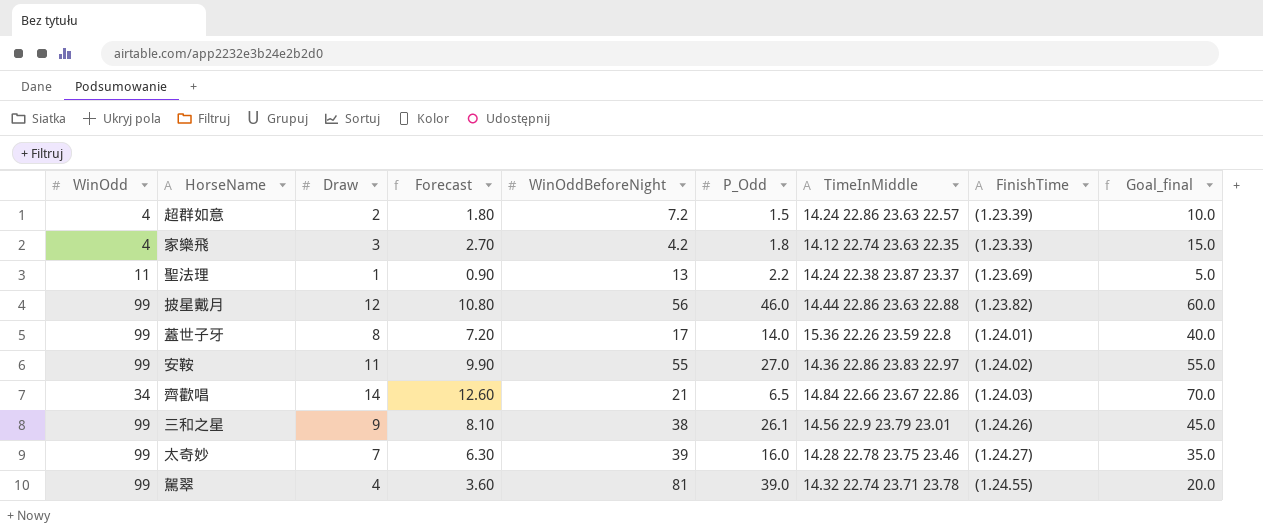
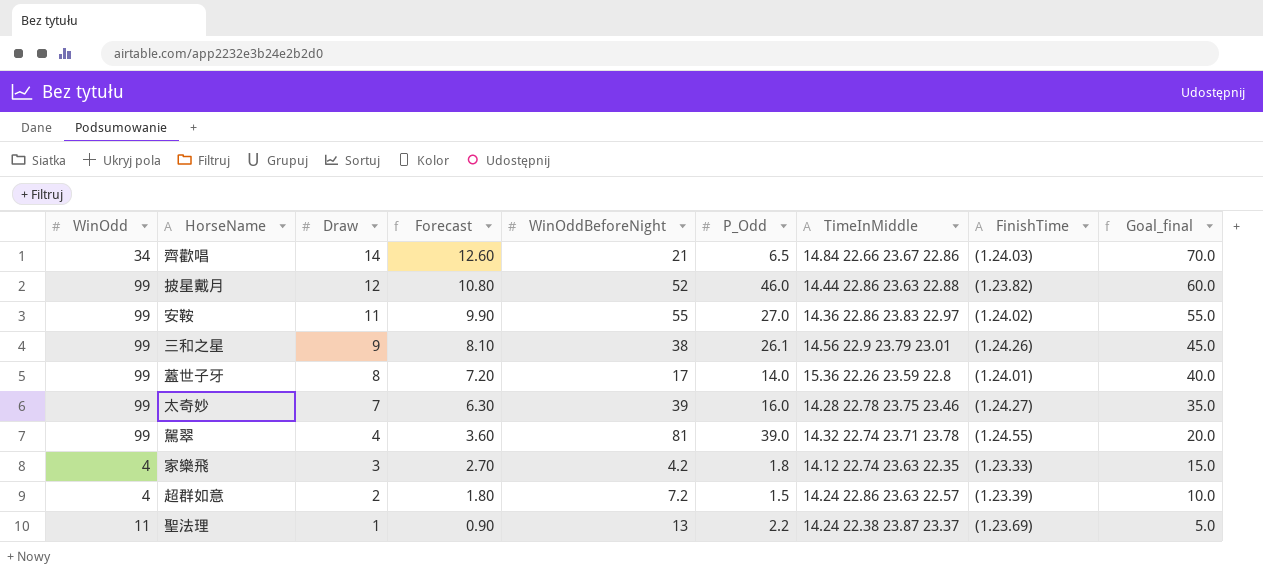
row order: none -> Draw descending
披星戴月 | WinOddBeforeNight: 56 -> 52

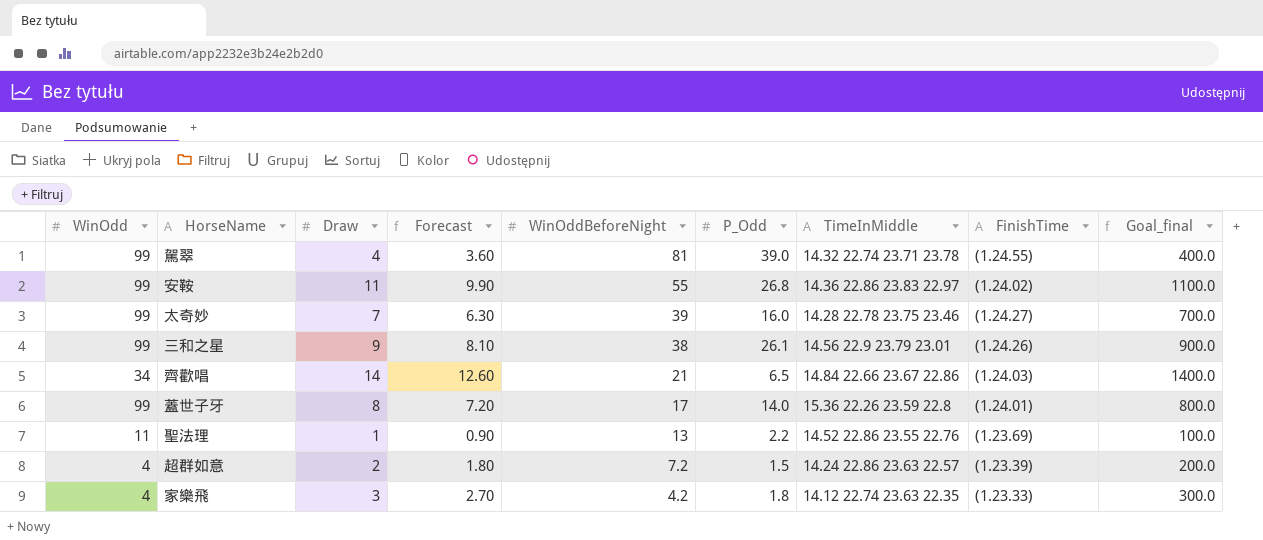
row order: Draw descending -> WinOddBeforeNight descending
column Goal_final | formula: [Draw] * 5 -> [Draw] * 100
row 披星戴月: 99 | 12 | 10.80 | 52 | 46.0 | 14.44 22.86 23.63 22.88 | (1.23.82) | 60.0 -> none
安鞍 | P_Odd: 27.0 -> 26.8
聖法理 | TimeInMiddle: 14.24 22.38 23.87 23.37 -> 14.52 22.86 23.55 22.76

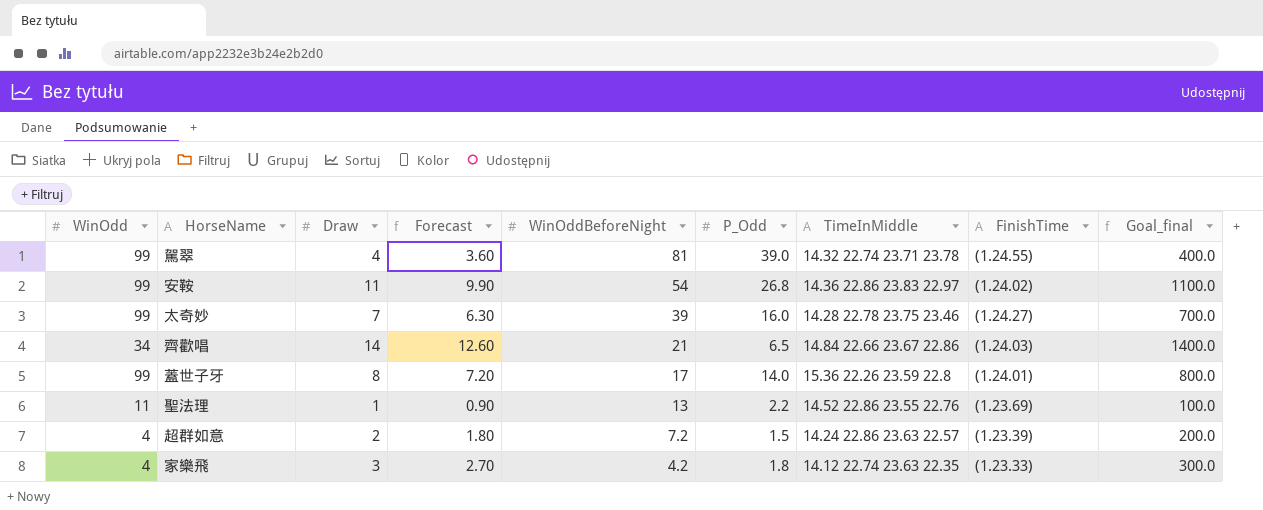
row 三和之星: 99 | 9 | 8.10 | 38 | 26.1 | 14.56 22.9 23.79 23.01 | (1.24.26) | 900.0 -> none
安鞍 | WinOddBeforeNight: 55 -> 54

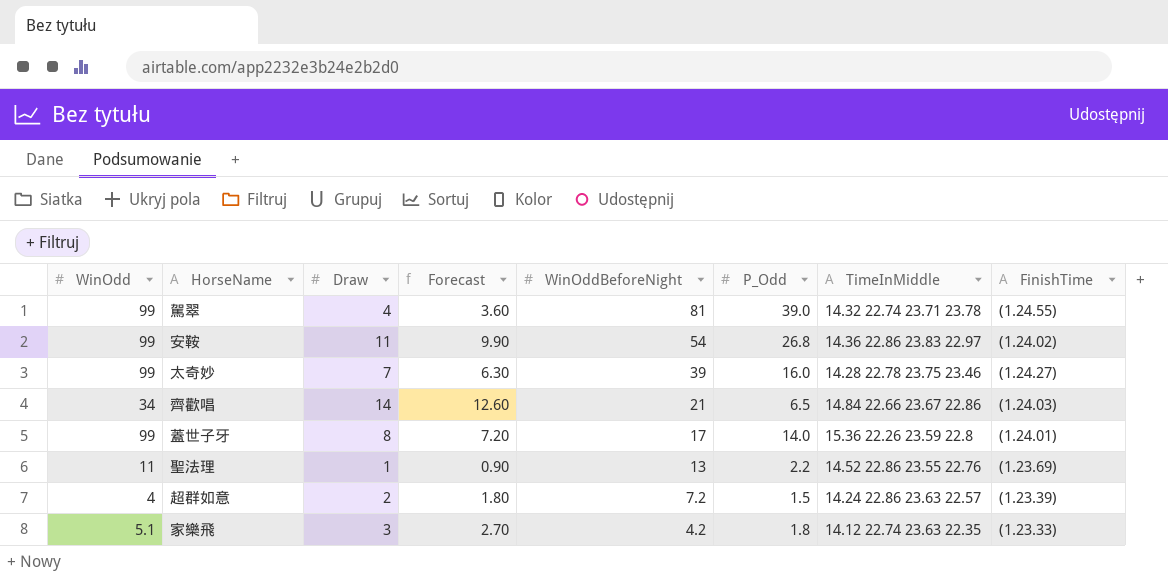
column Goal_final | formula: [Draw] * 100 -> none
家樂飛 | WinOdd: 4 -> 5.1

